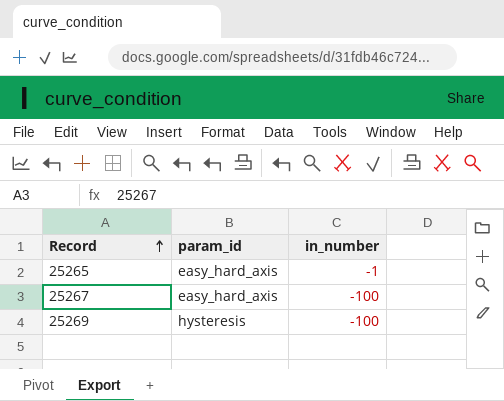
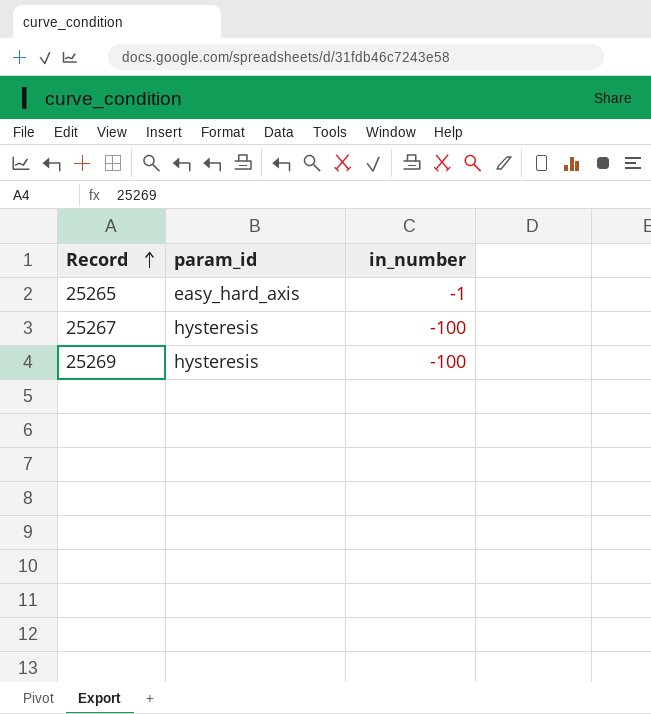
25267 | param_id: easy_hard_axis -> hysteresis

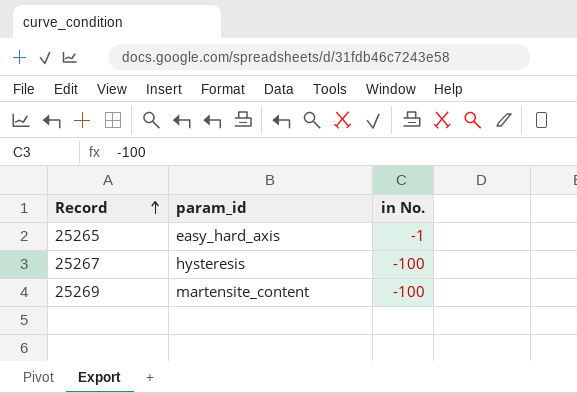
column name: in_number -> in No.
25269 | param_id: hysteresis -> martensite_content

